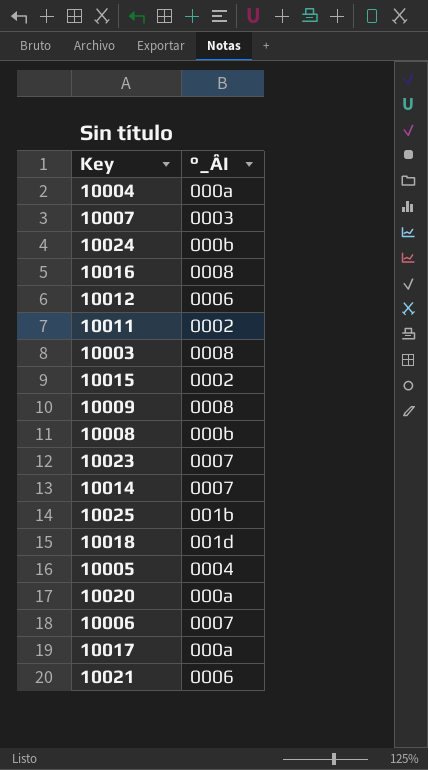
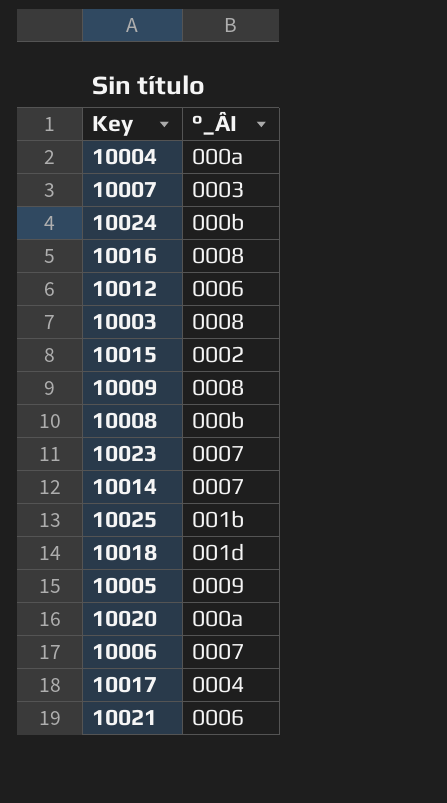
row 10011: 0002 -> none
10005 | °_ÂI: 0004 -> 0009
10017 | °_ÂI: 000a -> 0004

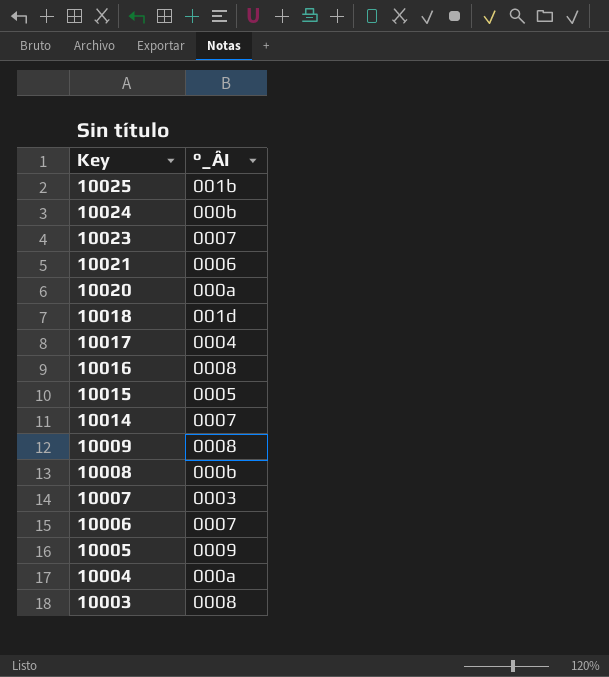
row order: none -> Key descending
row 10012: 0006 -> none
10015 | °_ÂI: 0002 -> 0005

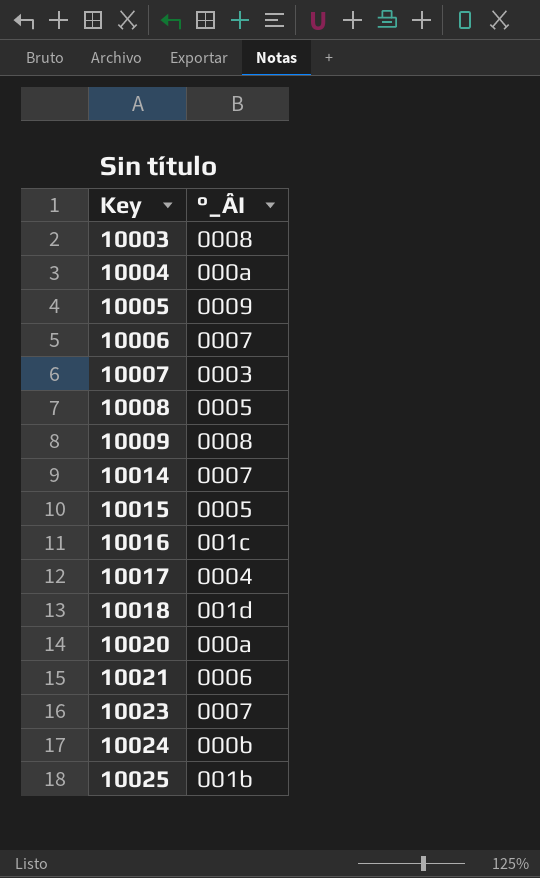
row order: Key descending -> Key ascending
10008 | °_ÂI: 000b -> 0005
10016 | °_ÂI: 0008 -> 001c

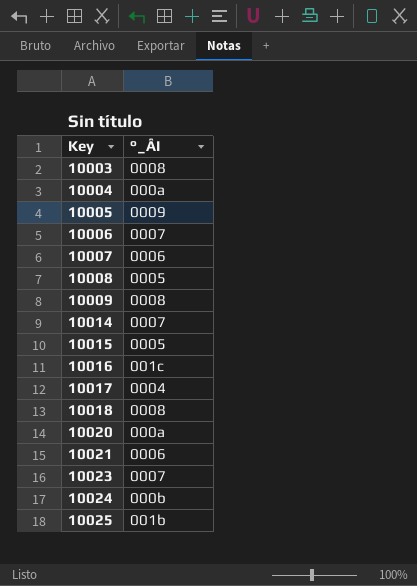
10007 | °_ÂI: 0003 -> 0006
10018 | °_ÂI: 001d -> 0008

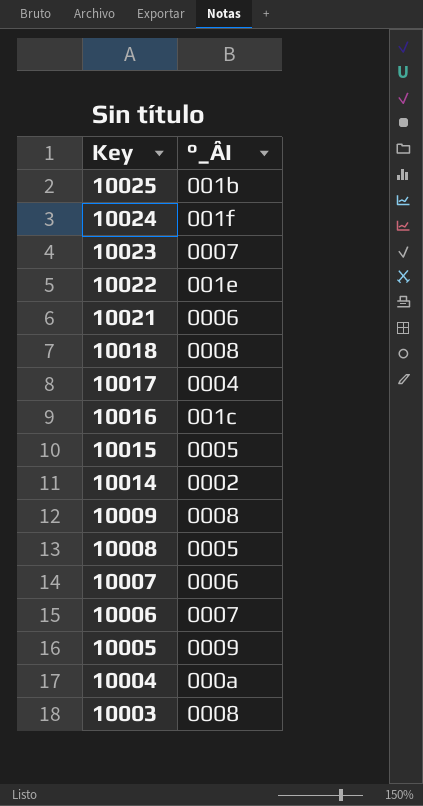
row order: Key ascending -> Key descending
row 10020: 000a -> none
10024 | °_ÂI: 000b -> 001f
row 10022: none -> 001e
10014 | °_ÂI: 0007 -> 0002

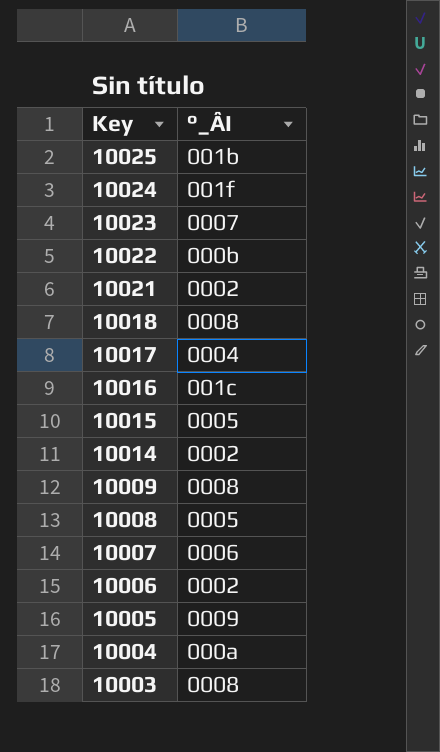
10022 | °_ÂI: 001e -> 000b
10021 | °_ÂI: 0006 -> 0002
10006 | °_ÂI: 0007 -> 0002

